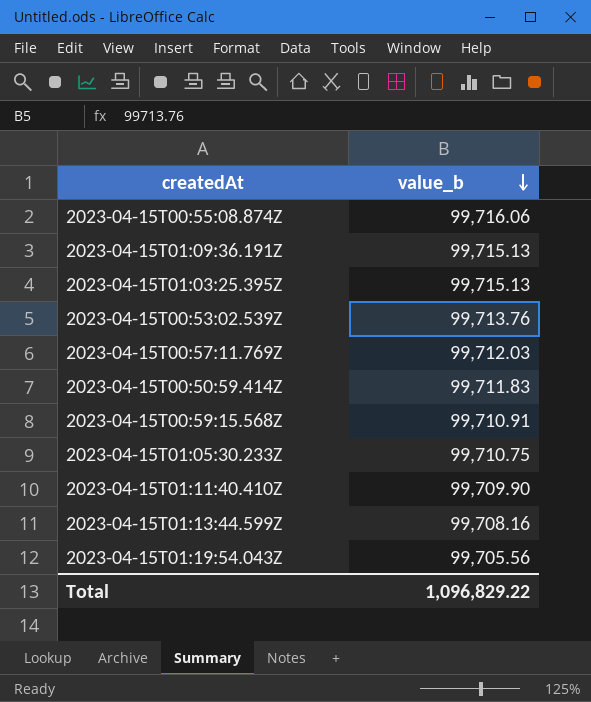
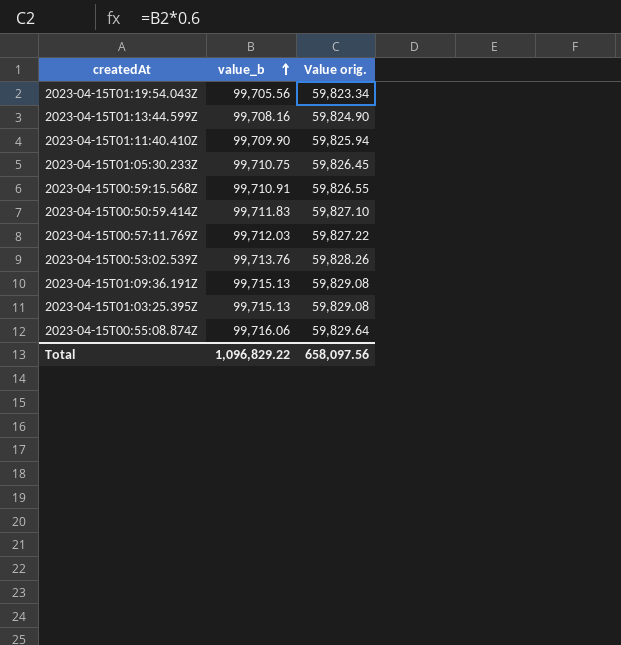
row order: value_b descending -> value_b ascending
column Value orig. | formula: none -> [value_b] * 0.6

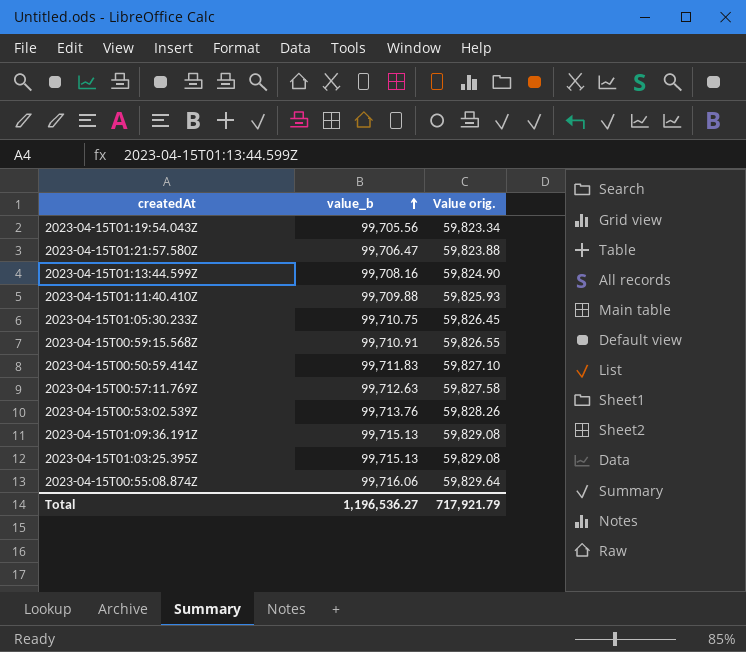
row 2023-04-15T01:21:57.580Z: none -> 99,706.47 | 59,823.88
2023-04-15T01:11:40.410Z | value_b: 99,709.90 -> 99,709.88
2023-04-15T01:11:40.410Z | Value orig.: 59,825.94 -> 59,825.93
2023-04-15T00:57:11.769Z | value_b: 99,712.03 -> 99,712.63
2023-04-15T00:57:11.769Z | Value orig.: 59,827.22 -> 59,827.58
Total | value_b: 1,096,829.22 -> 1,196,536.27
Total | Value orig.: 658,097.56 -> 717,921.79

